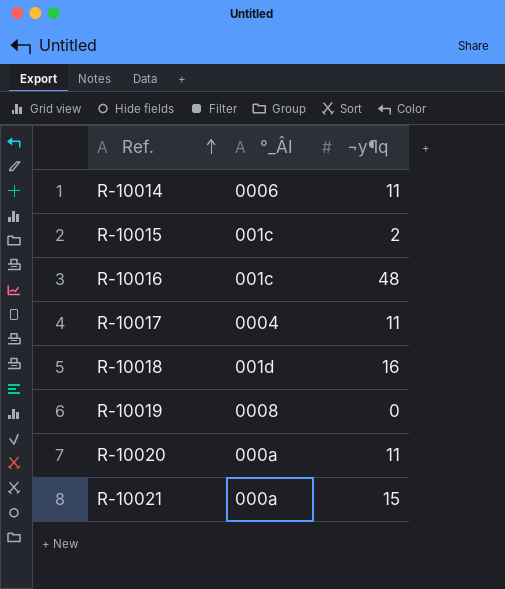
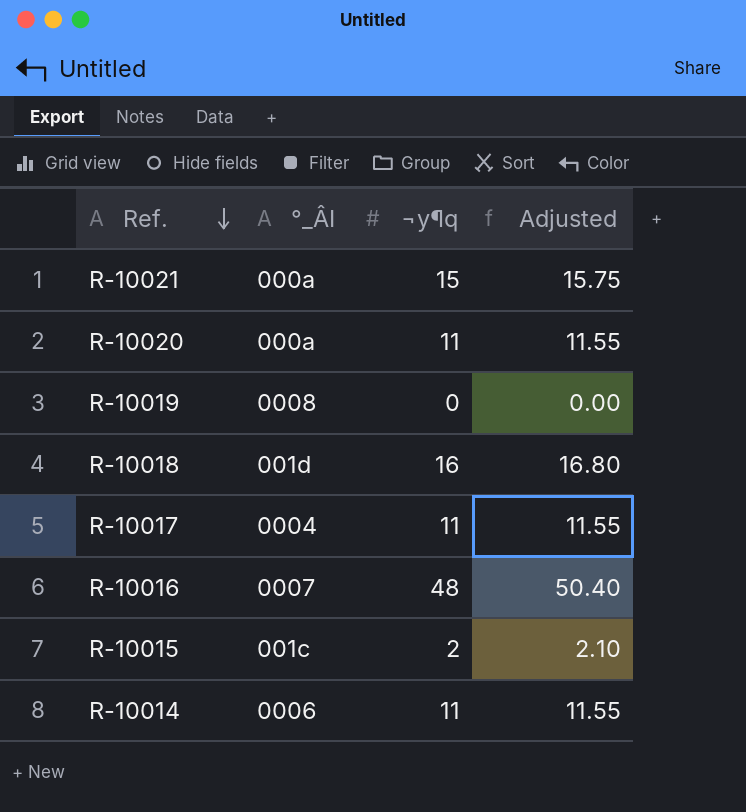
row order: Ref. ascending -> Ref. descending
column Adjusted | formula: none -> [¬y¶q] * 1.05
R-10016 | °_ÂI: 001c -> 0007

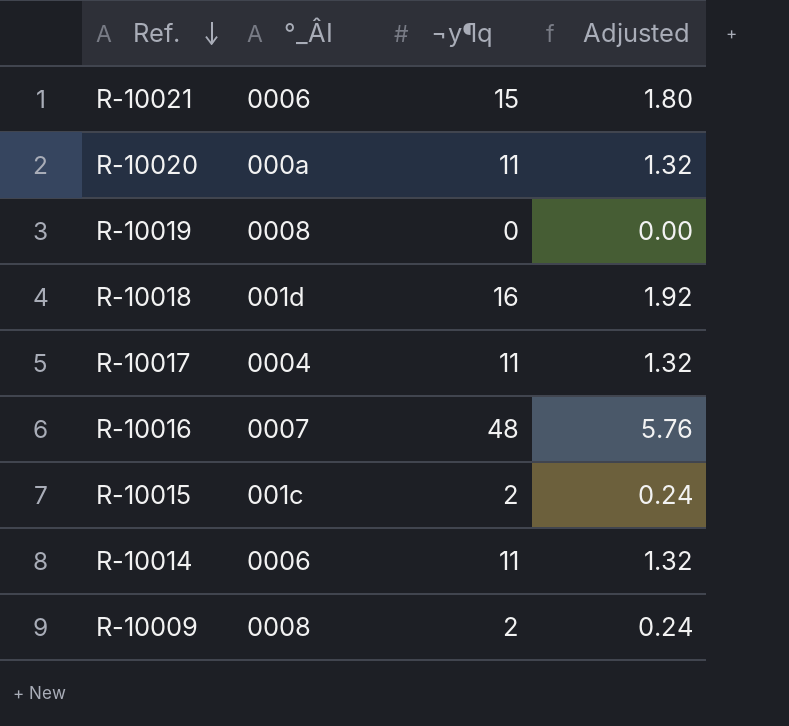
column Adjusted | formula: [¬y¶q] * 1.05 -> [¬y¶q] * 0.12
R-10021 | °_ÂI: 000a -> 0006
row R-10009: none -> 0008 | 2 | 0.24

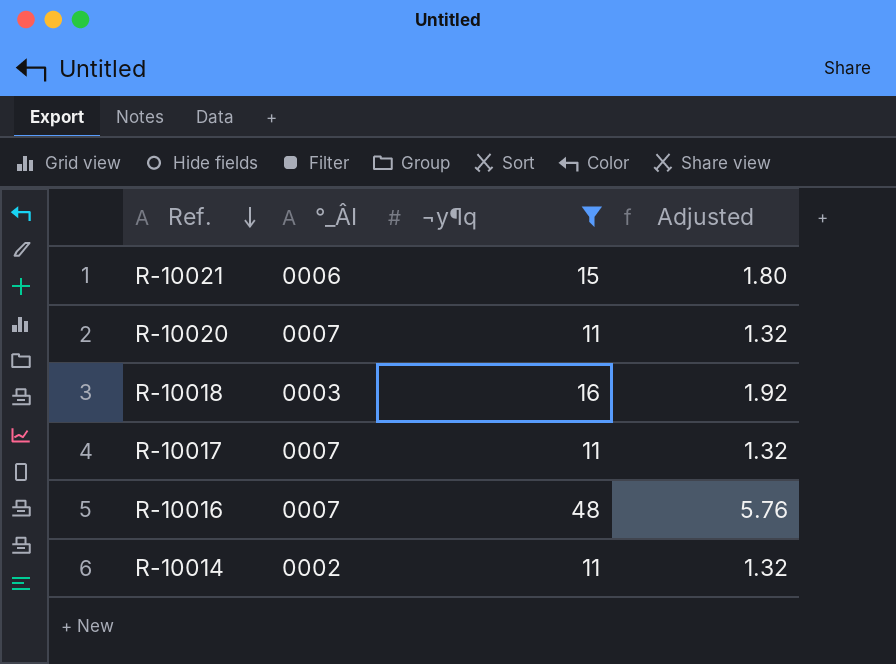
filter: none -> ¬y¶q >= 11
R-10020 | °_ÂI: 000a -> 0007
R-10018 | °_ÂI: 001d -> 0003
R-10017 | °_ÂI: 0004 -> 0007
R-10014 | °_ÂI: 0006 -> 0002

